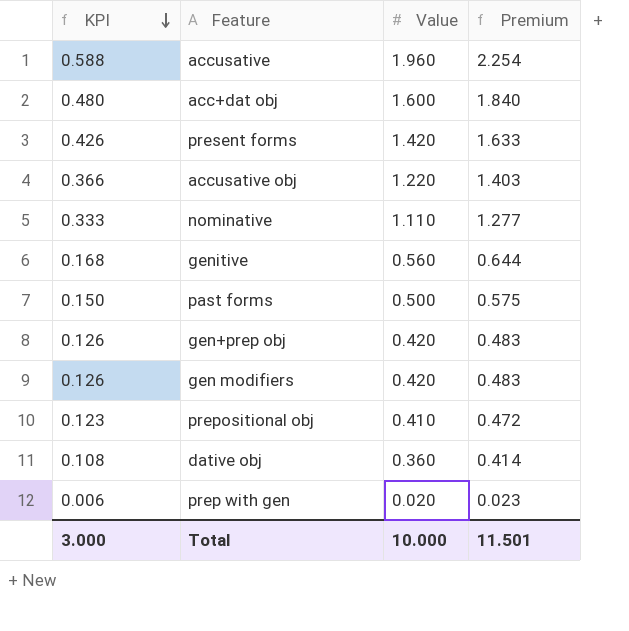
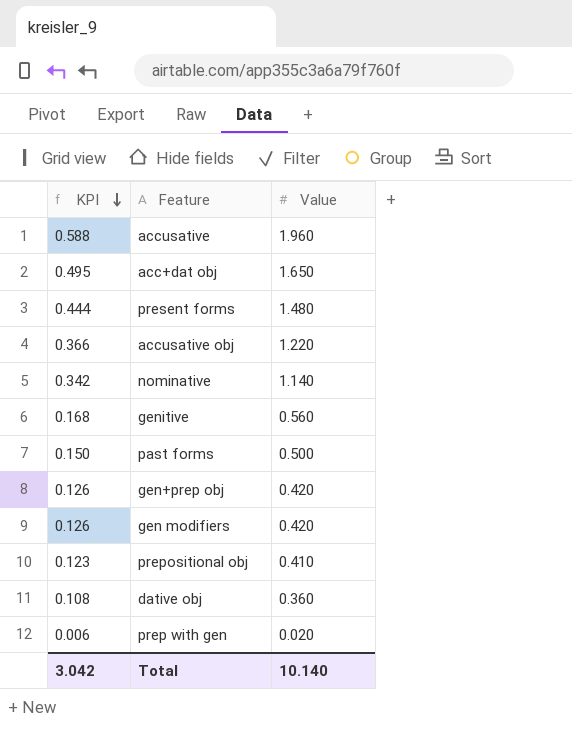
column Premium | formula: [Value] * 1.15 -> none
acc+dat obj | KPI: 0.480 -> 0.495
acc+dat obj | Value: 1.600 -> 1.650
present forms | KPI: 0.426 -> 0.444
present forms | Value: 1.420 -> 1.480
nominative | KPI: 0.333 -> 0.342
nominative | Value: 1.110 -> 1.140
Total | KPI: 3.000 -> 3.042
Total | Value: 10.000 -> 10.140

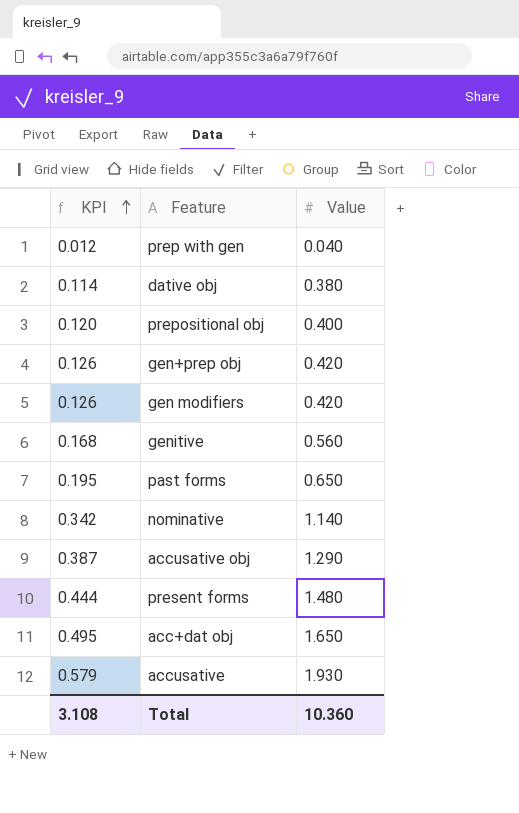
row order: KPI descending -> KPI ascending
prep with gen | KPI: 0.006 -> 0.012
prep with gen | Value: 0.020 -> 0.040
dative obj | KPI: 0.108 -> 0.114
dative obj | Value: 0.360 -> 0.380
prepositional obj | KPI: 0.123 -> 0.120
prepositional obj | Value: 0.410 -> 0.400
past forms | KPI: 0.150 -> 0.195
past forms | Value: 0.500 -> 0.650
accusative obj | KPI: 0.366 -> 0.387
accusative obj | Value: 1.220 -> 1.290
accusative | KPI: 0.588 -> 0.579
accusative | Value: 1.960 -> 1.930
Total | KPI: 3.042 -> 3.108
Total | Value: 10.140 -> 10.360

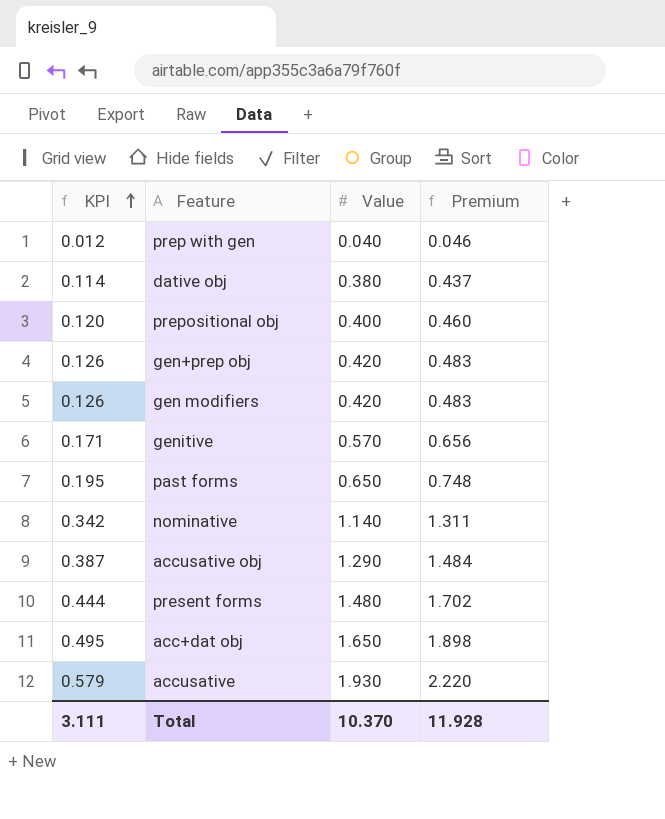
column Premium | formula: none -> [Value] * 1.15
genitive | KPI: 0.168 -> 0.171
genitive | Value: 0.560 -> 0.570
Total | KPI: 3.108 -> 3.111
Total | Value: 10.360 -> 10.370

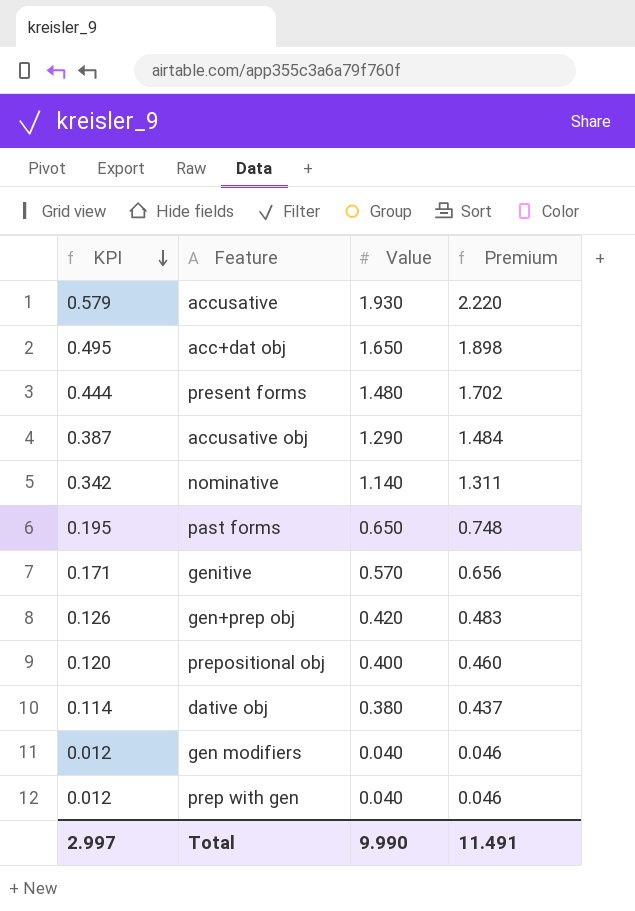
row order: KPI ascending -> KPI descending
gen modifiers | KPI: 0.126 -> 0.012
gen modifiers | Value: 0.420 -> 0.040
gen modifiers | Premium: 0.483 -> 0.046
Total | KPI: 3.111 -> 2.997
Total | Value: 10.370 -> 9.990
Total | Premium: 11.928 -> 11.491

